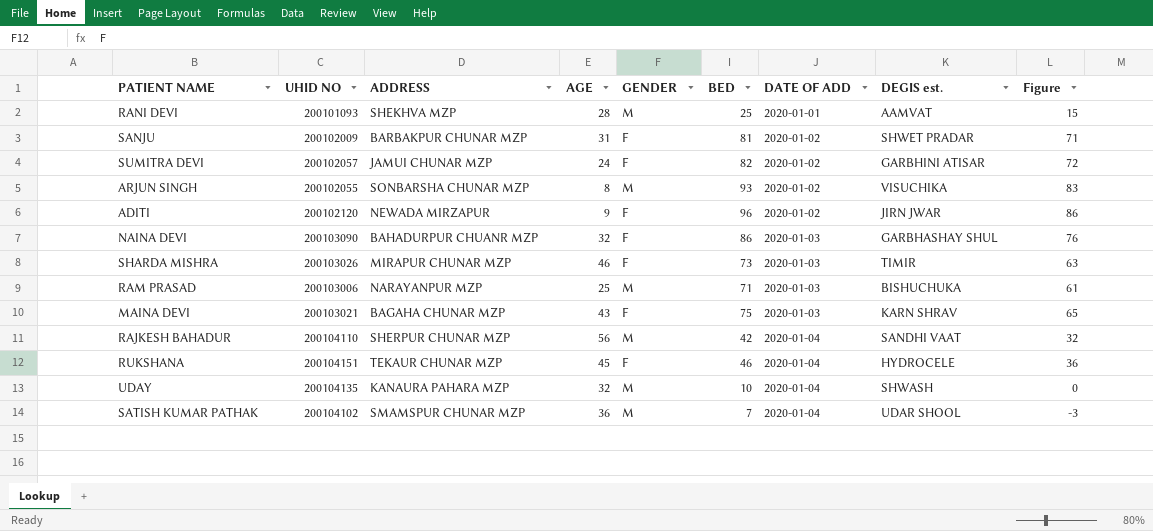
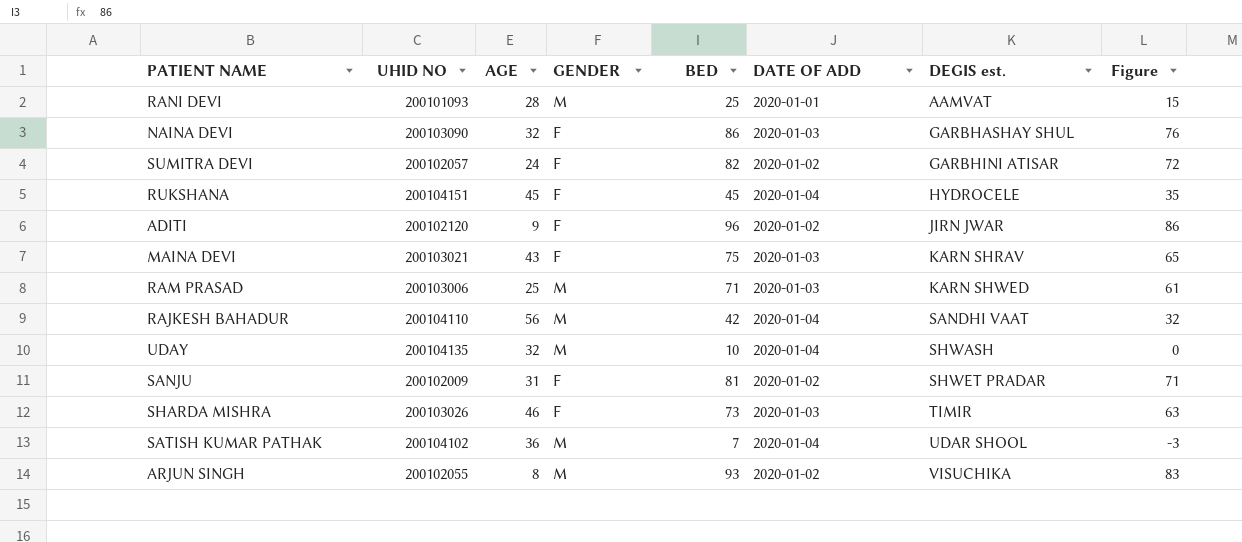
row order: DATE OF ADD ascending -> DEGIS est. ascending
column ADDRESS | position: 3 -> none
RUKSHANA | BED: 46 -> 45
RUKSHANA | Figure: 36 -> 35
RAM PRASAD | DEGIS est.: BISHUCHUKA -> KARN SHWED

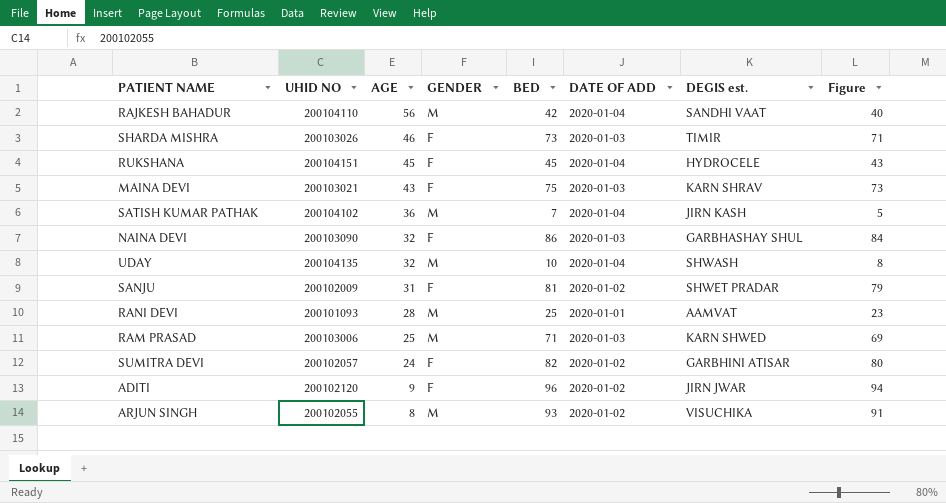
row order: DEGIS est. ascending -> AGE descending
column Figure | formula: [BED] - 10 -> [BED] - 2
SATISH KUMAR PATHAK | DEGIS est.: UDAR SHOOL -> JIRN KASH

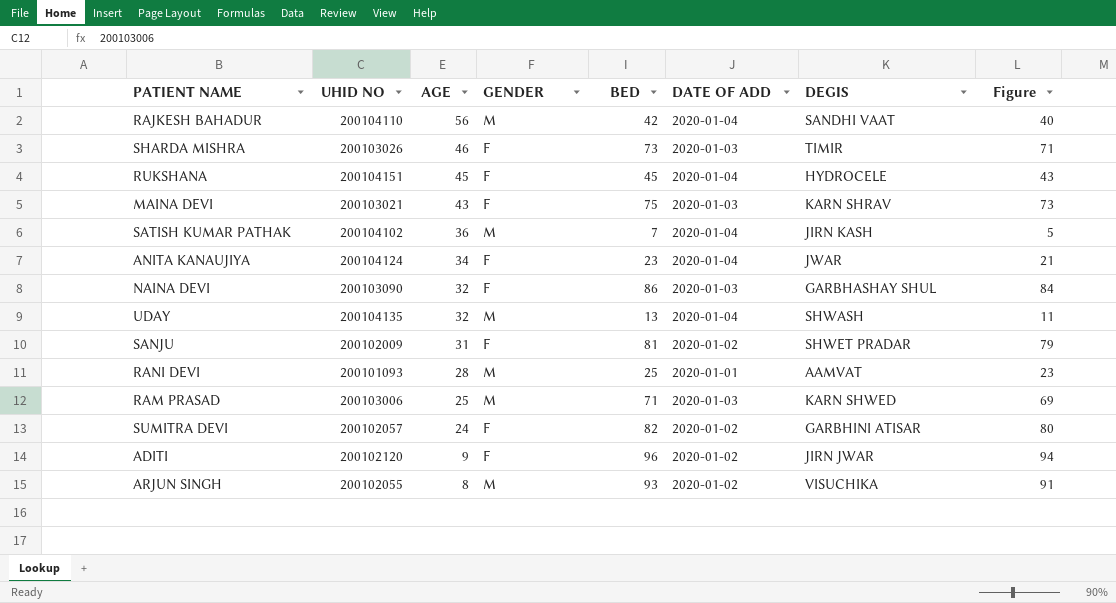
column name: DEGIS est. -> DEGIS
row ANITA KANAUJIYA: none -> 200104124 | 34 | F | 23 | 2020-01-04 | JWAR | 21
UDAY | BED: 10 -> 13
UDAY | Figure: 8 -> 11

